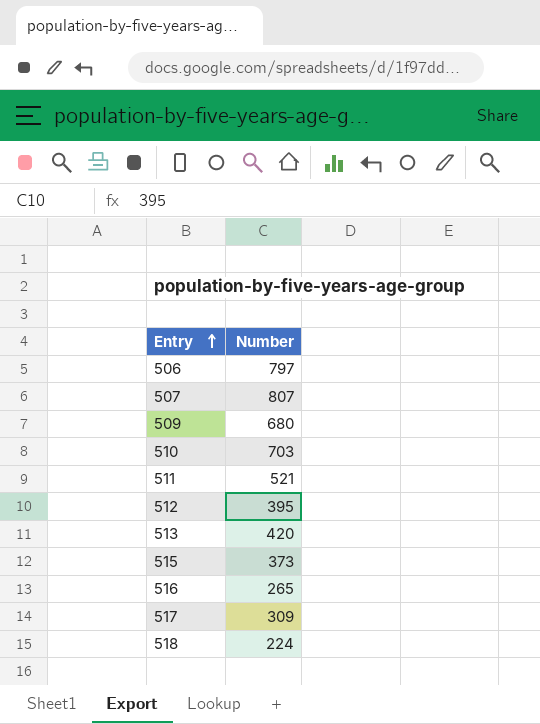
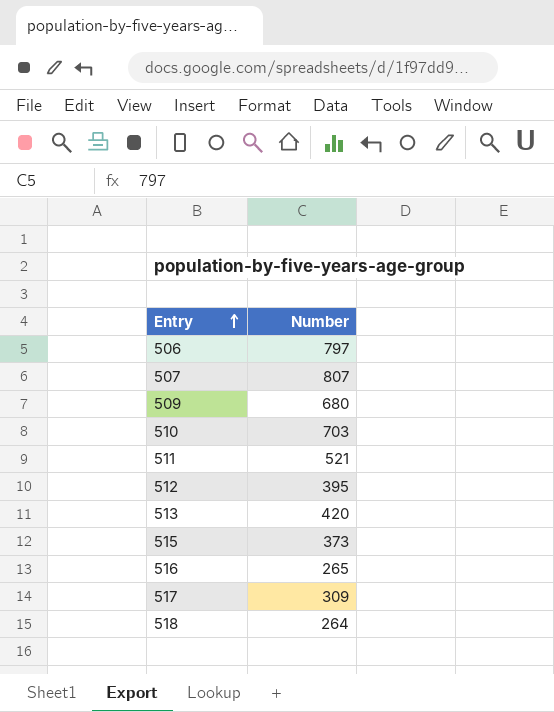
518 | Number: 224 -> 264

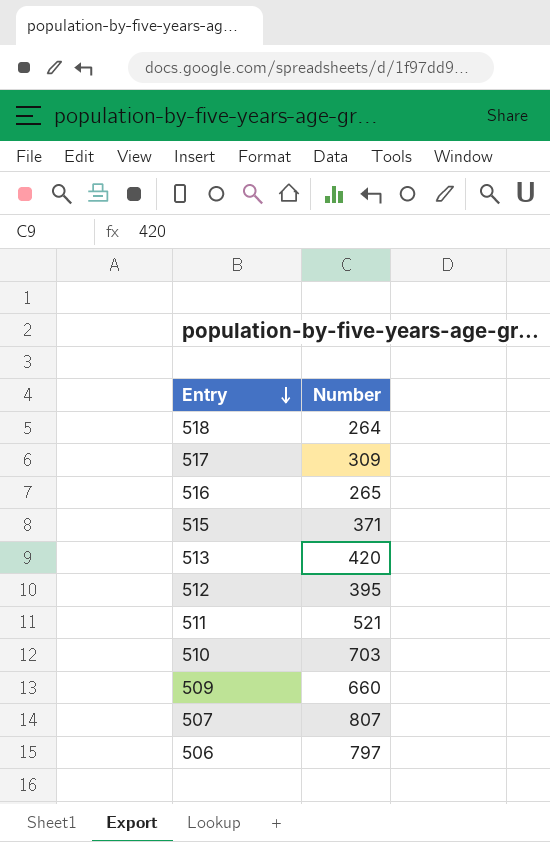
row order: Entry ascending -> Entry descending
515 | Number: 373 -> 371
509 | Number: 680 -> 660

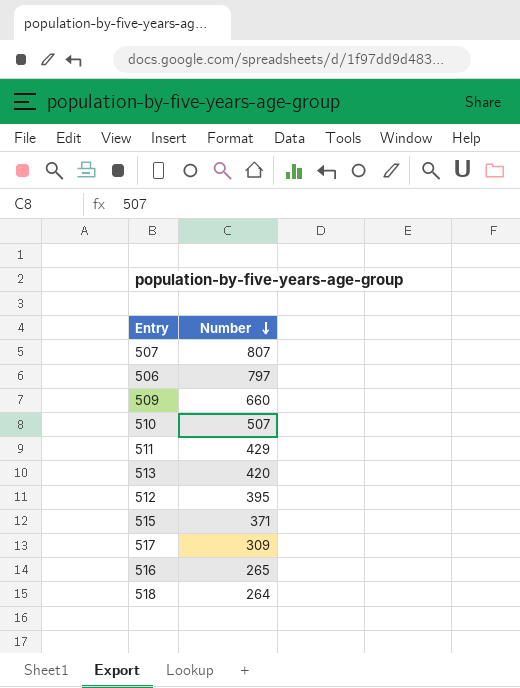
row order: Entry descending -> Number descending
510 | Number: 703 -> 507
511 | Number: 521 -> 429

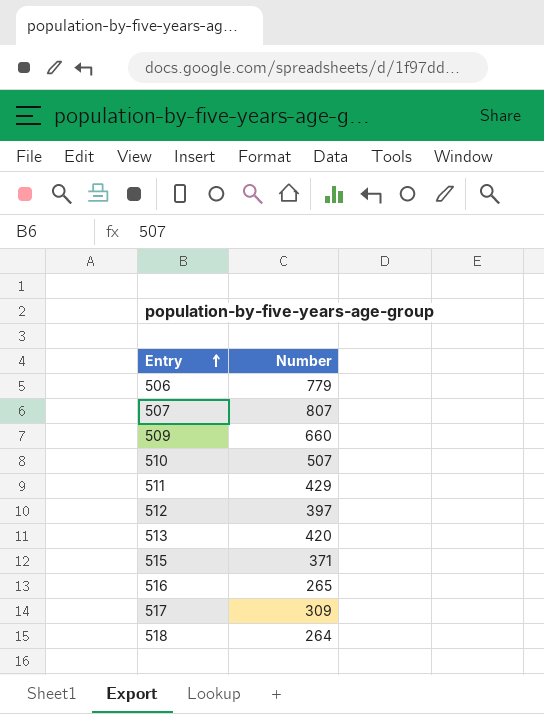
row order: Number descending -> Entry ascending
506 | Number: 797 -> 779
512 | Number: 395 -> 397

